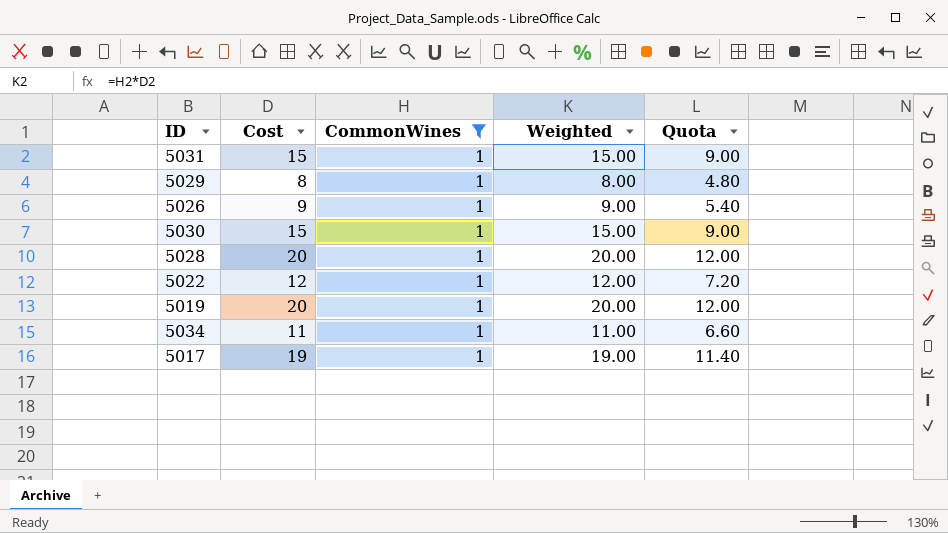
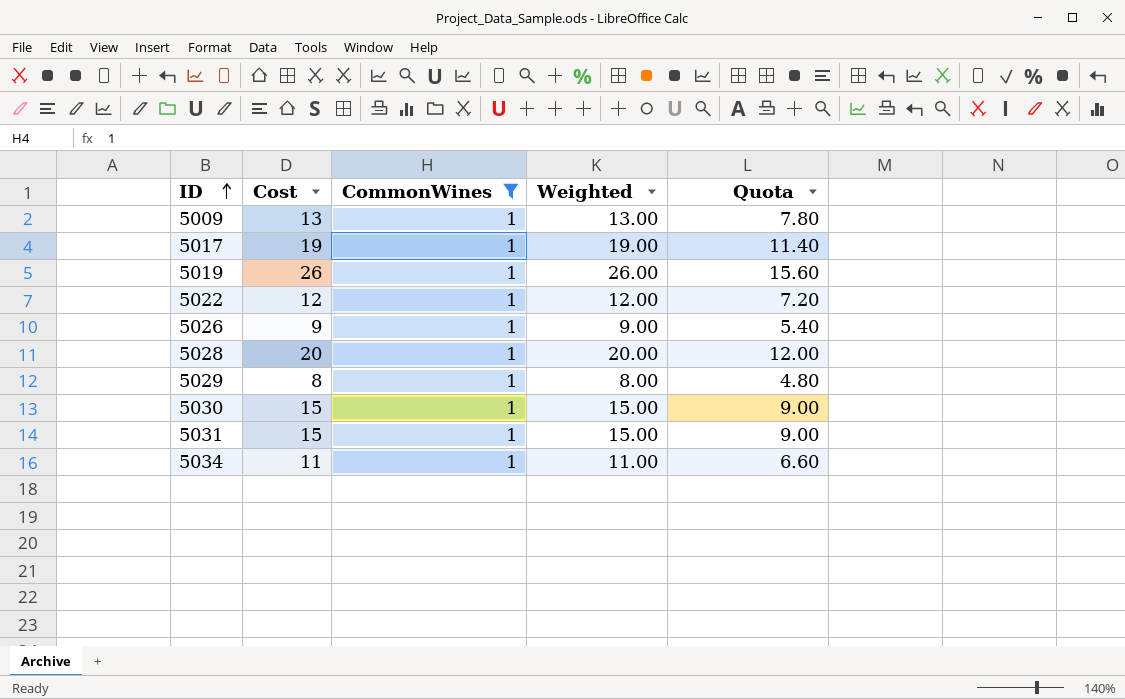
row order: none -> ID ascending
row 5009: none -> 13 | 1 | 13.00 | 7.80
5019 | Cost: 20 -> 26
5019 | Weighted: 20.00 -> 26.00
5019 | Quota: 12.00 -> 15.60

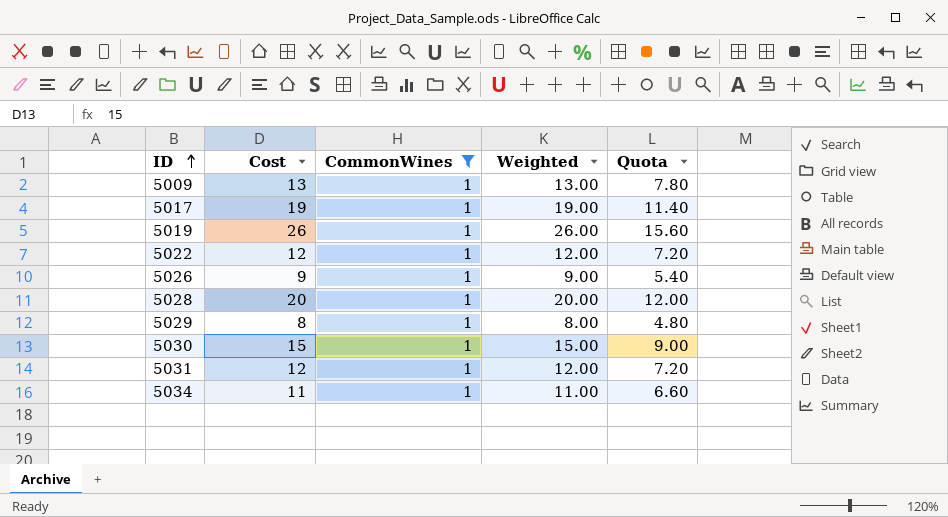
5031 | Cost: 15 -> 12
5031 | Weighted: 15.00 -> 12.00
5031 | Quota: 9.00 -> 7.20

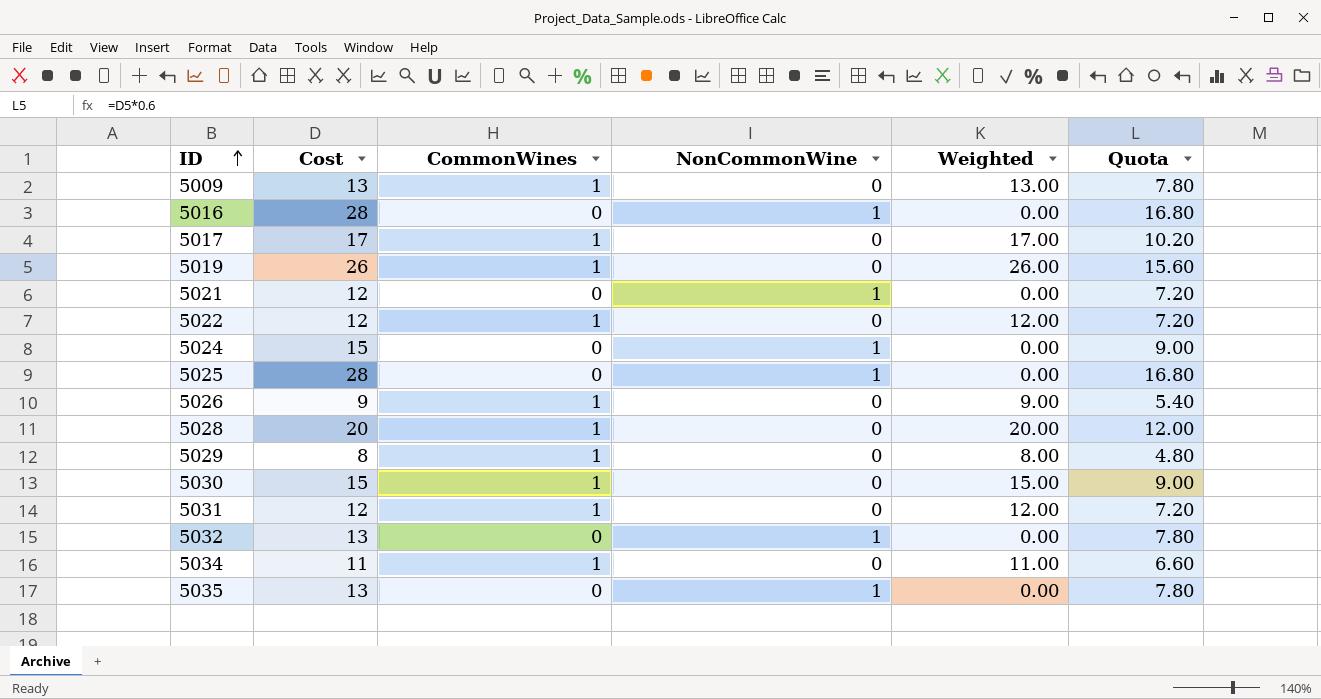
filter: CommonWines = 1 -> none
column NonCommonWine | position: none -> 4
5017 | Cost: 19 -> 17
5017 | Weighted: 19.00 -> 17.00
5017 | Quota: 11.40 -> 10.20

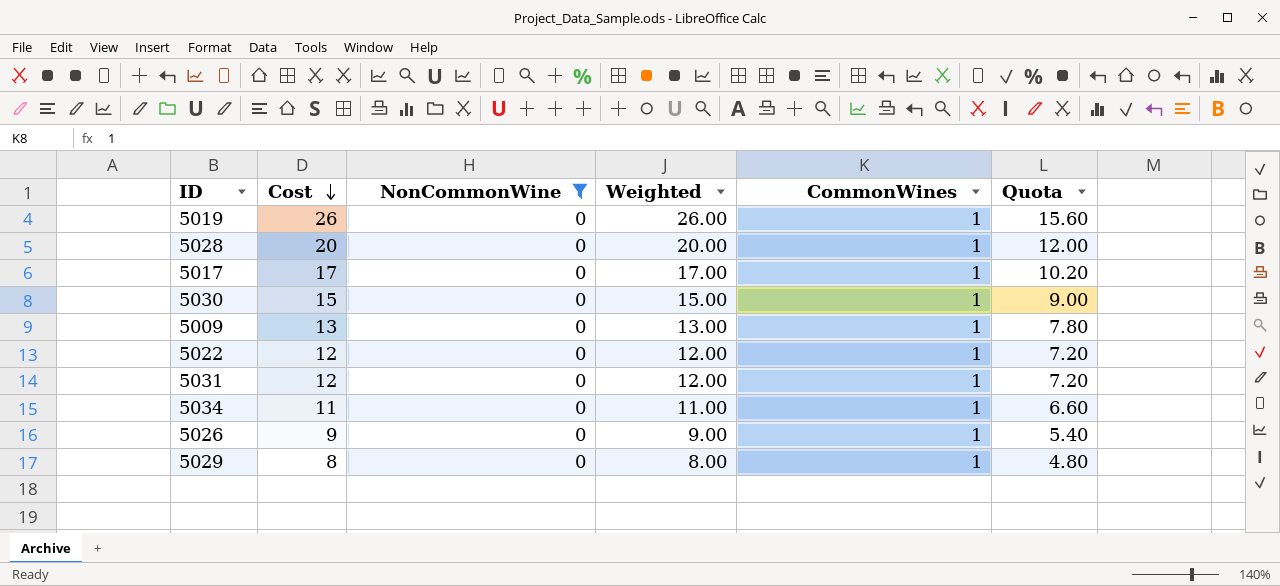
filter: none -> NonCommonWine = 0
row order: ID ascending -> Cost descending
column CommonWines | position: 3 -> 5

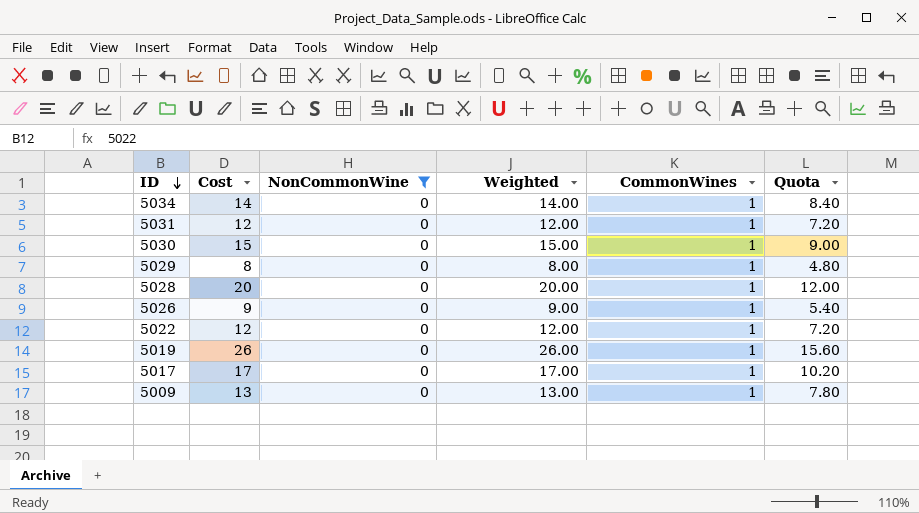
row order: Cost descending -> ID descending
5034 | Cost: 11 -> 14
5034 | Weighted: 11.00 -> 14.00
5034 | Quota: 6.60 -> 8.40

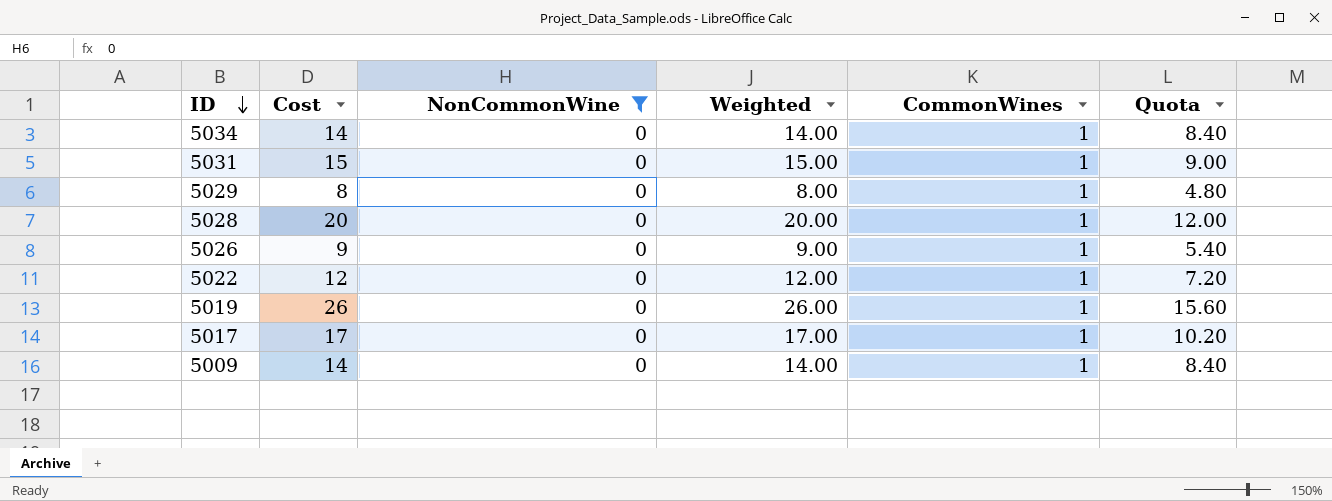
row 5030: 15 | 0 | 15.00 | 1 | 9.00 -> none
5031 | Cost: 12 -> 15
5031 | Weighted: 12.00 -> 15.00
5031 | Quota: 7.20 -> 9.00
5009 | Cost: 13 -> 14
5009 | Weighted: 13.00 -> 14.00
5009 | Quota: 7.80 -> 8.40

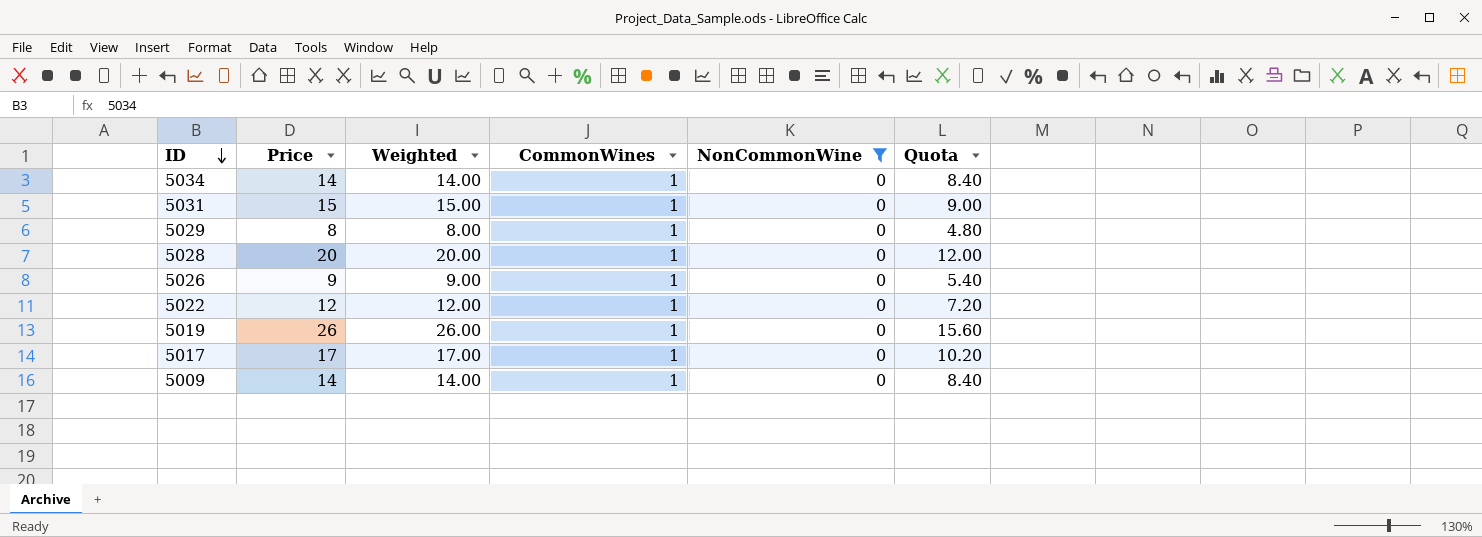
column name: Cost -> Price
column NonCommonWine | position: 3 -> 5

